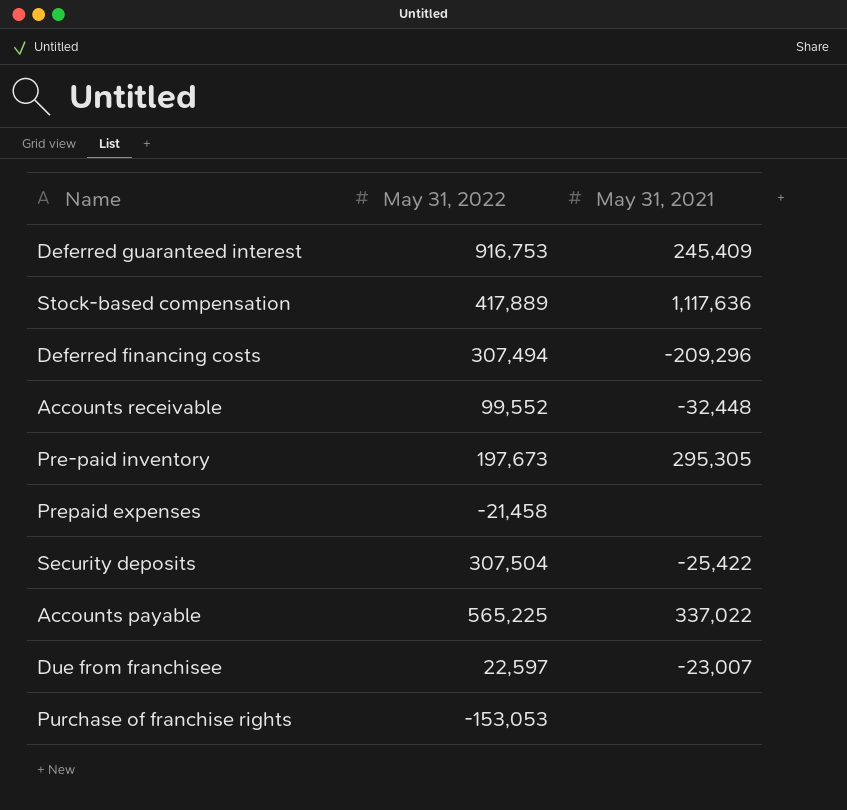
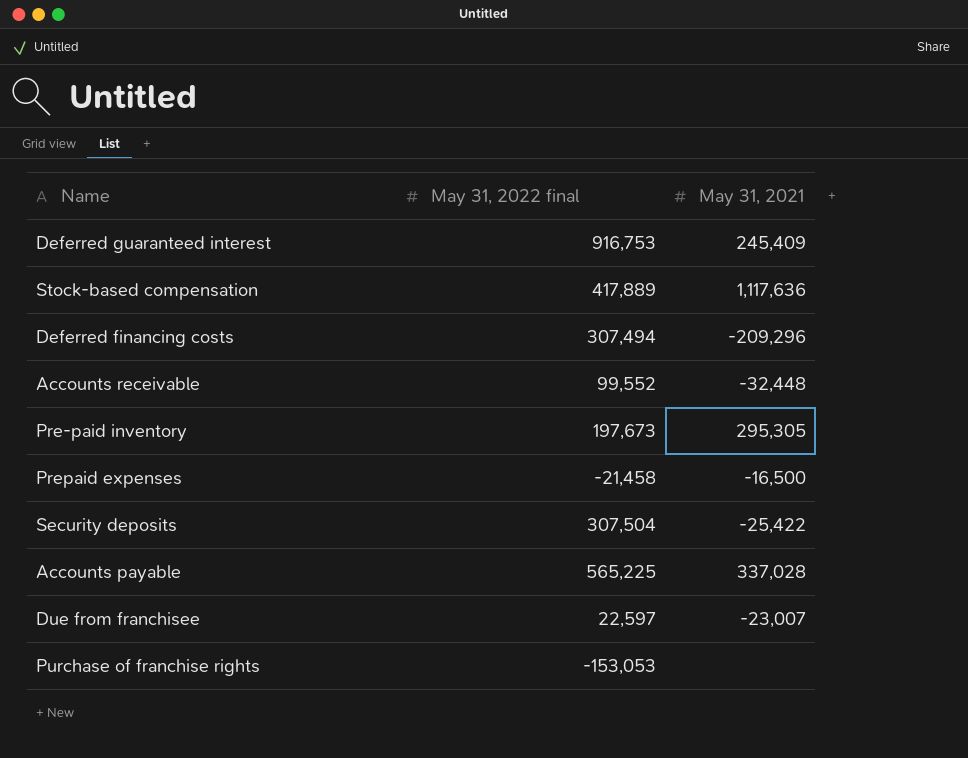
column name: May 31, 2022 -> May 31, 2022 final
Prepaid expenses | May 31, 2021: none -> -16,500
Accounts payable | May 31, 2021: 337,022 -> 337,028

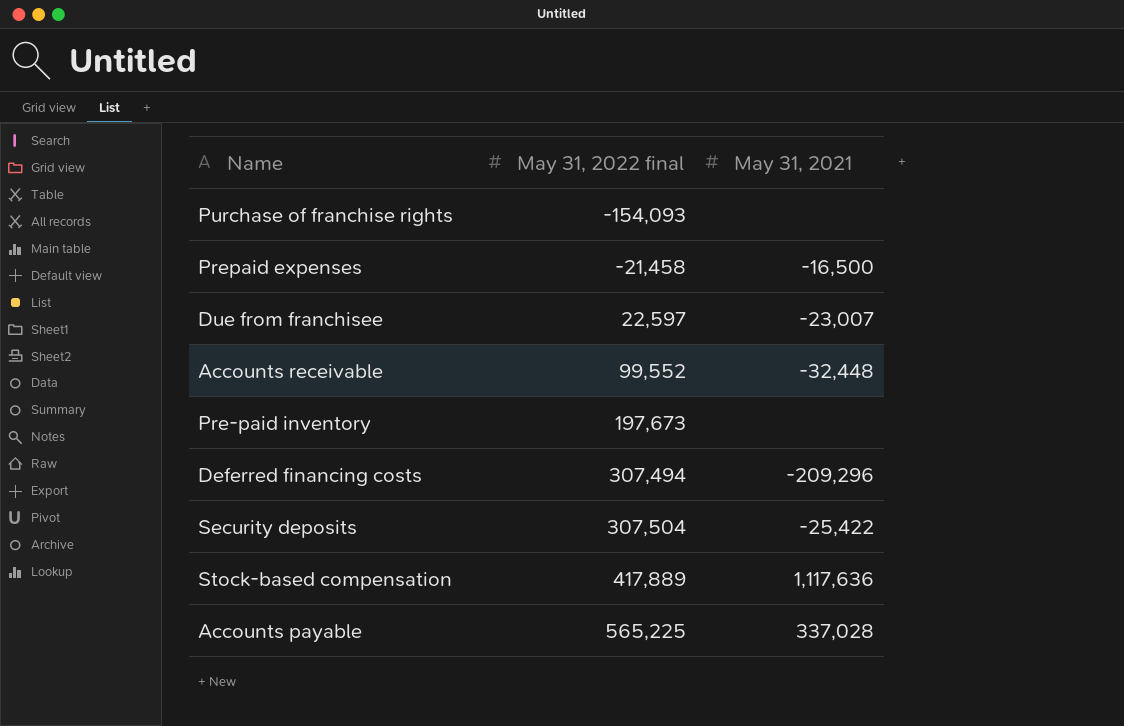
row order: none -> May 31, 2022 final ascending
row Deferred guaranteed interest: 916,753 | 245,409 -> none
Purchase of franchise rights | May 31, 2022 final: -153,053 -> -154,093
Pre-paid inventory | May 31, 2021: 295,305 -> none

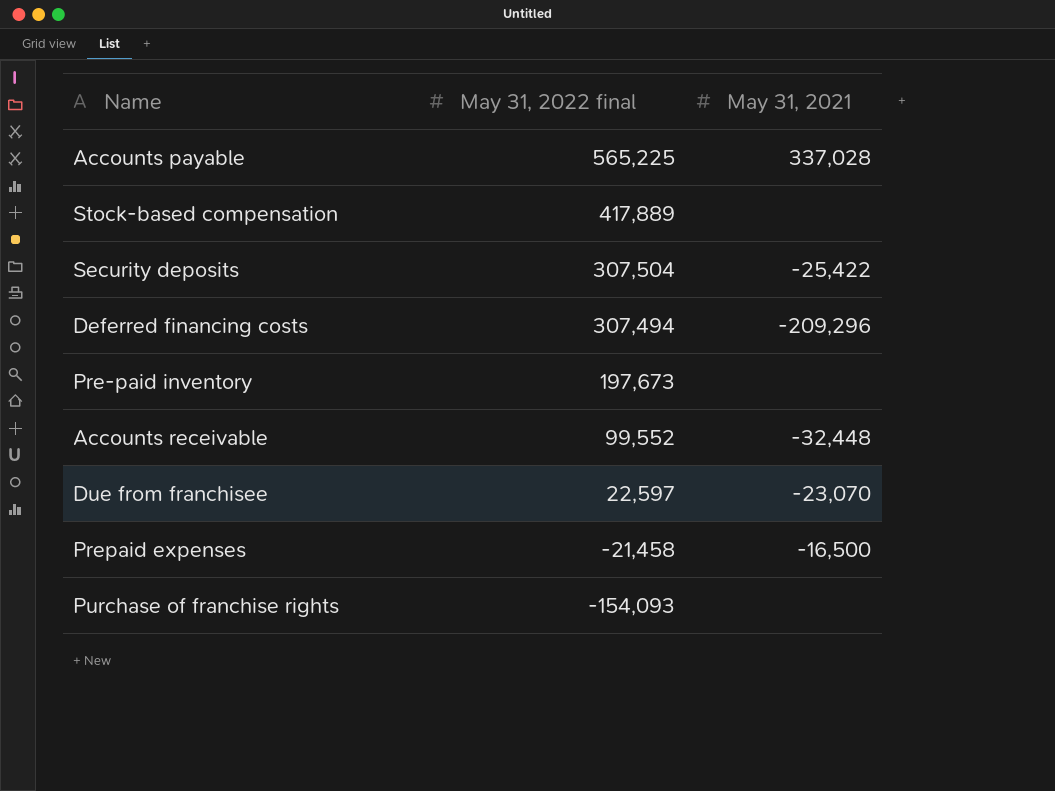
row order: May 31, 2022 final ascending -> May 31, 2022 final descending
Stock-based compensation | May 31, 2021: 1,117,636 -> none
Due from franchisee | May 31, 2021: -23,007 -> -23,070

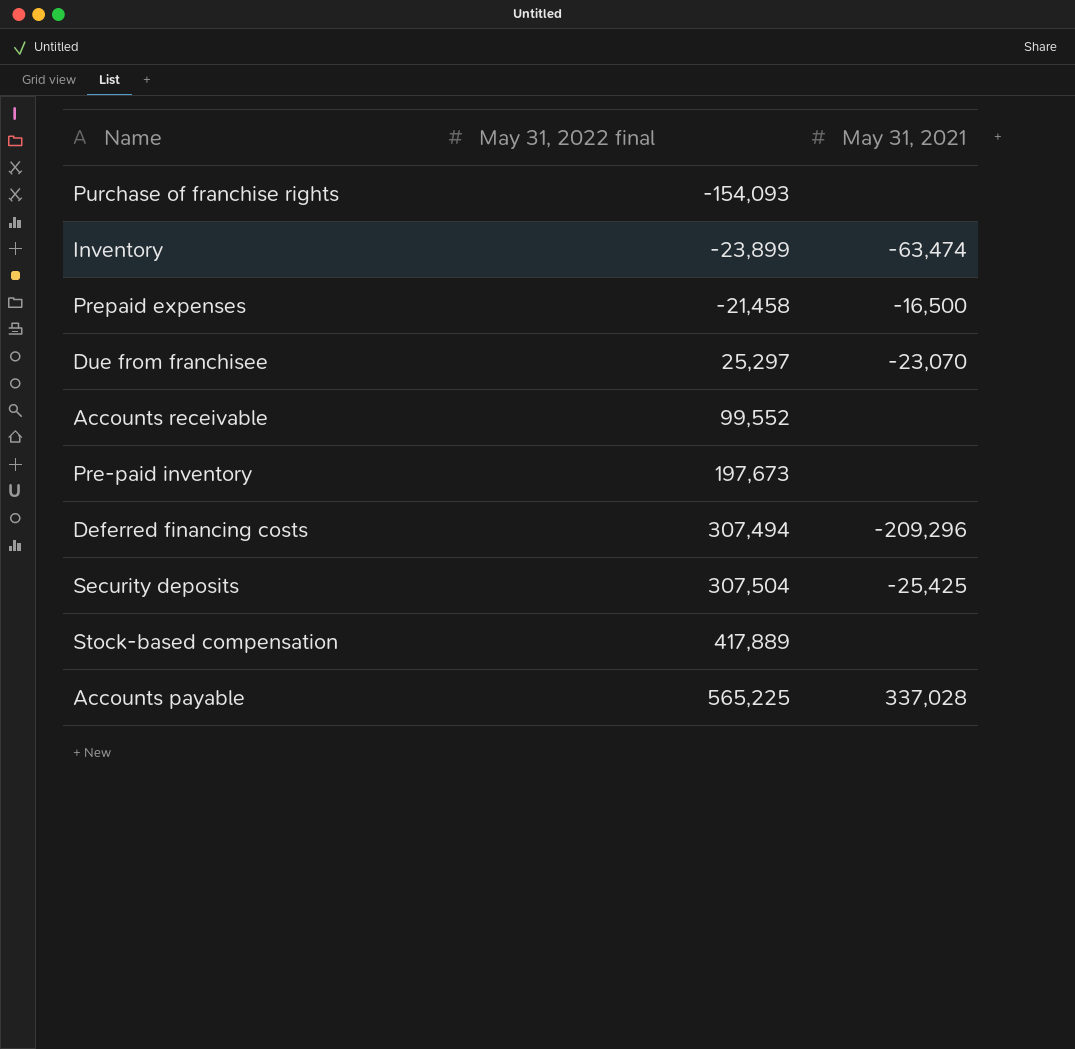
row order: May 31, 2022 final descending -> May 31, 2022 final ascending
row Inventory: none -> -23,899 | -63,474
Due from franchisee | May 31, 2022 final: 22,597 -> 25,297
Accounts receivable | May 31, 2021: -32,448 -> none
Security deposits | May 31, 2021: -25,422 -> -25,425

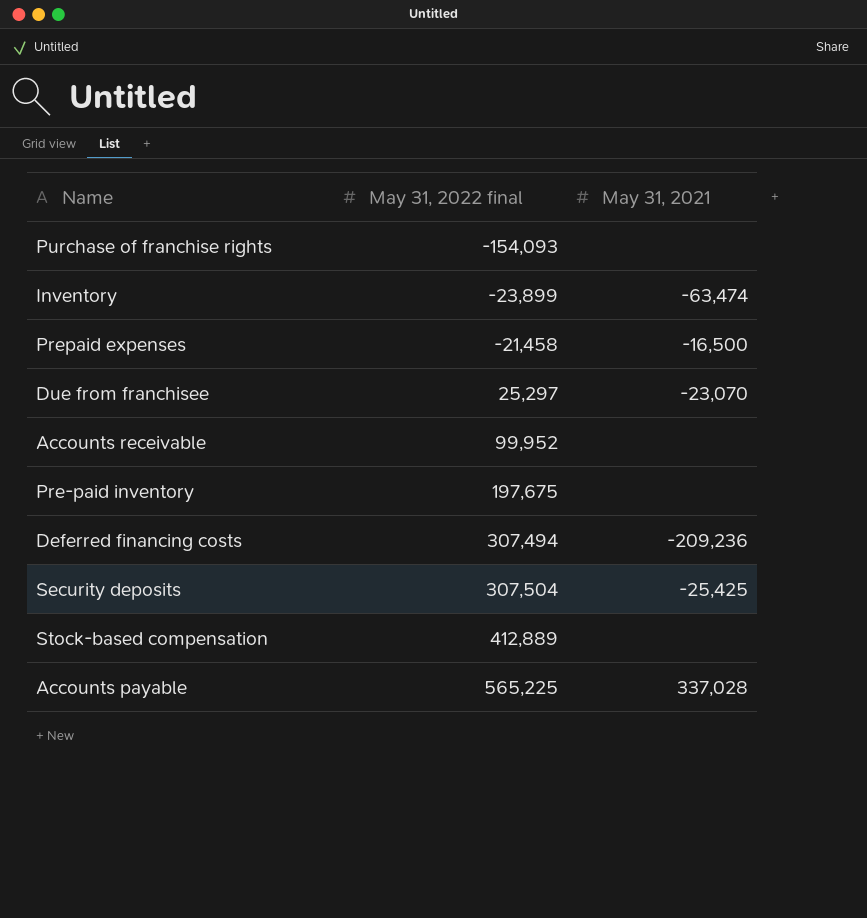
Accounts receivable | May 31, 2022 final: 99,552 -> 99,952
Pre-paid inventory | May 31, 2022 final: 197,673 -> 197,675
Deferred financing costs | May 31, 2021: -209,296 -> -209,236
Stock-based compensation | May 31, 2022 final: 417,889 -> 412,889

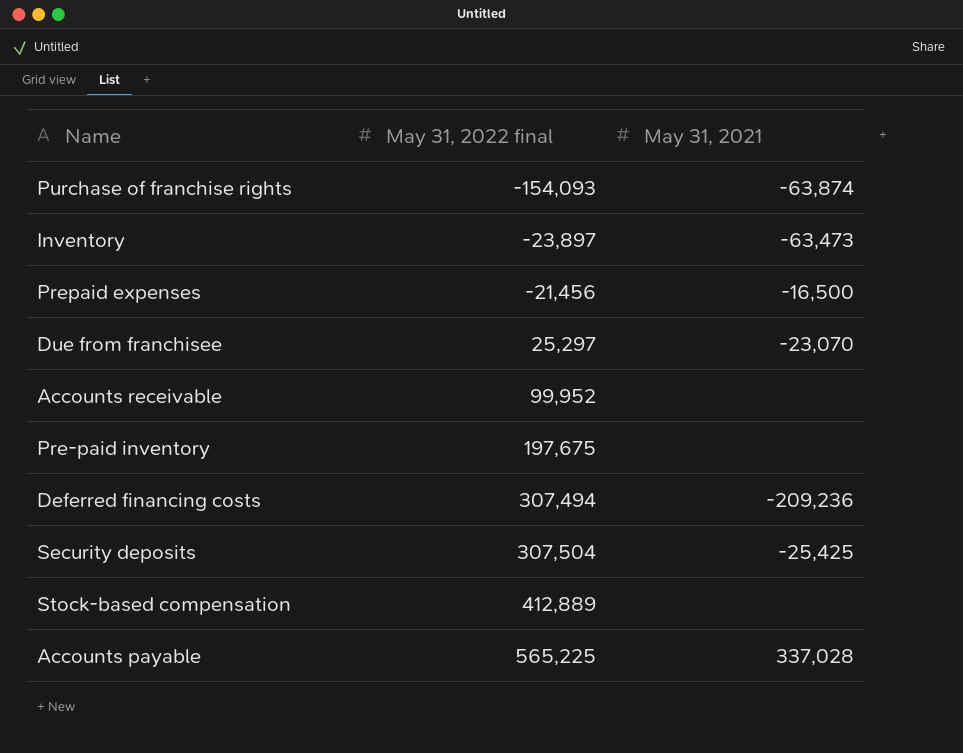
Purchase of franchise rights | May 31, 2021: none -> -63,874
Inventory | May 31, 2022 final: -23,899 -> -23,897
Inventory | May 31, 2021: -63,474 -> -63,473
Prepaid expenses | May 31, 2022 final: -21,458 -> -21,456

